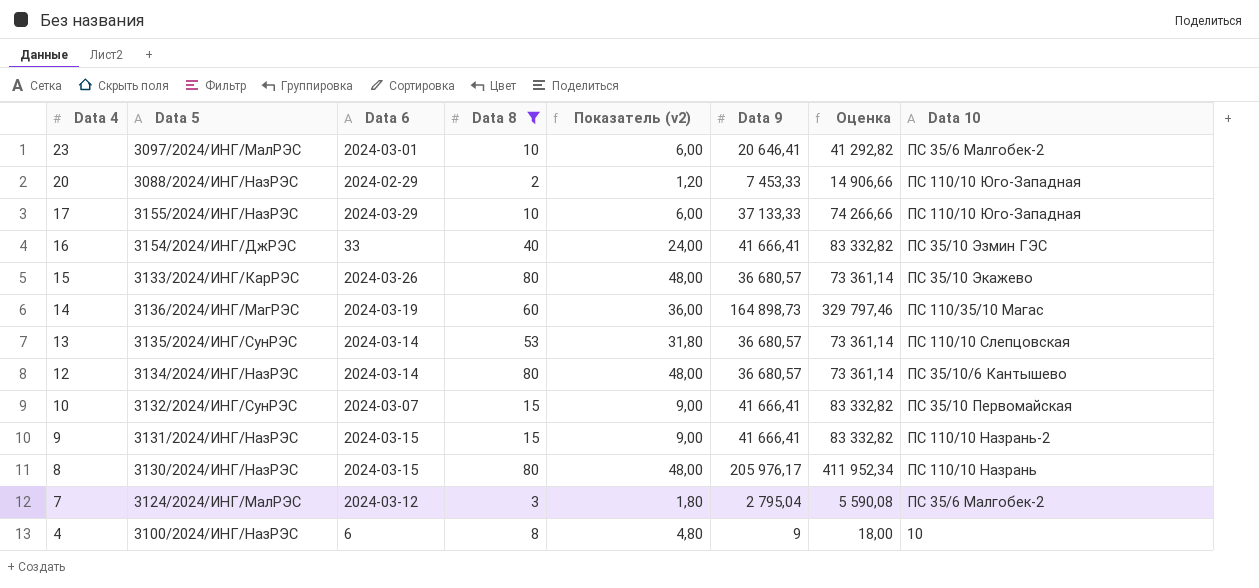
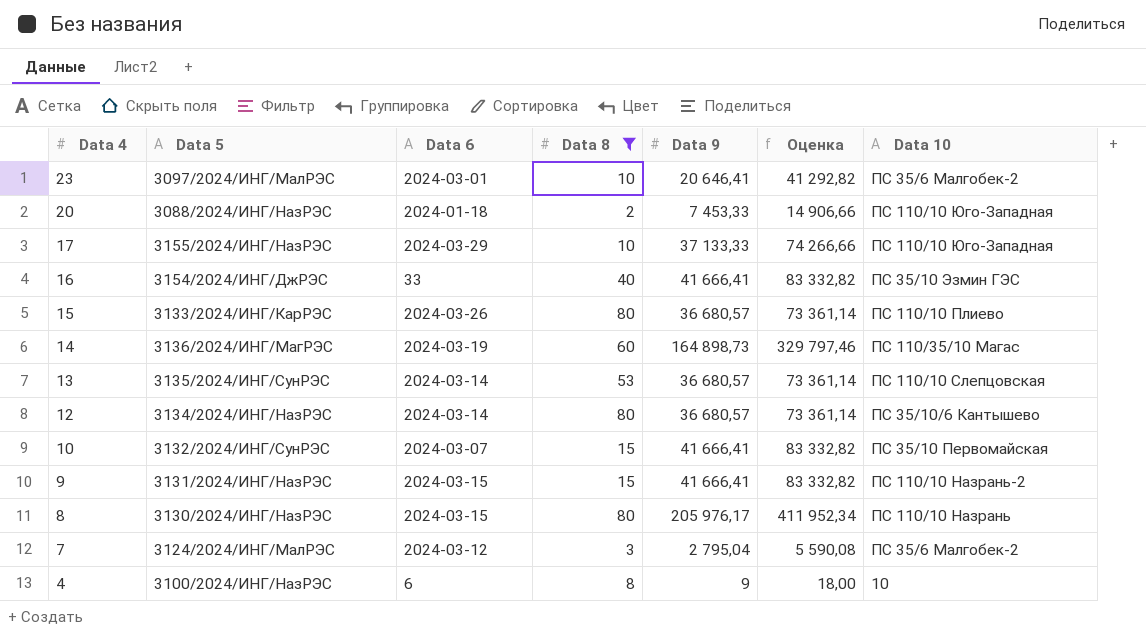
column Показатель (v2) | formula: [Data 8] * 0,6 -> none
20 | Data 6: 2024-02-29 -> 2024-01-18
15 | Data 10: ПС 35/10 Экажево -> ПС 110/10 Плиево

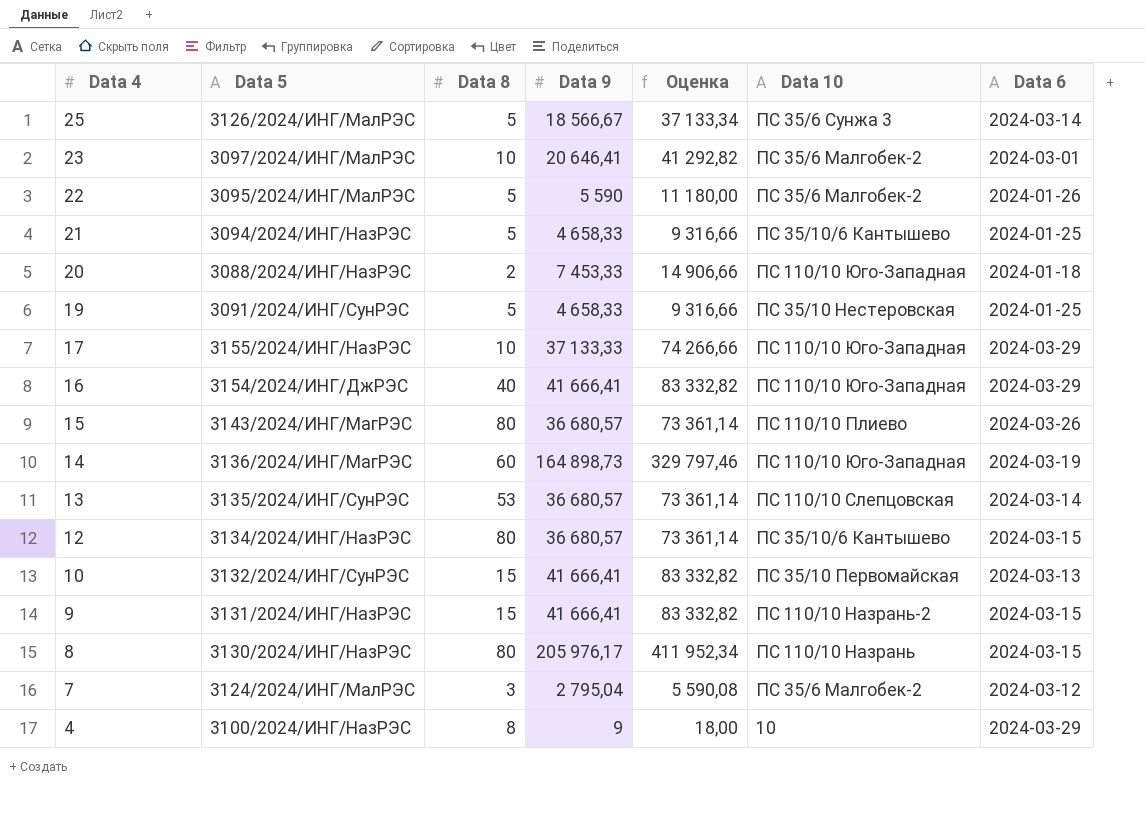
filter: Data 8 != 5 -> none
column Data 6 | position: 3 -> 7
16 | Data 10: ПС 35/10 Эзмин ГЭС -> ПС 110/10 Юго-Западная
16 | Data 6: 33 -> 2024-03-29
15 | Data 5: 3133/2024/ИНГ/КарРЭС -> 3143/2024/ИНГ/МагРЭС
14 | Data 10: ПС 110/35/10 Магас -> ПС 110/10 Юго-Западная
12 | Data 6: 2024-03-14 -> 2024-03-15
10 | Data 6: 2024-03-07 -> 2024-03-13
4 | Data 6: 6 -> 2024-03-29

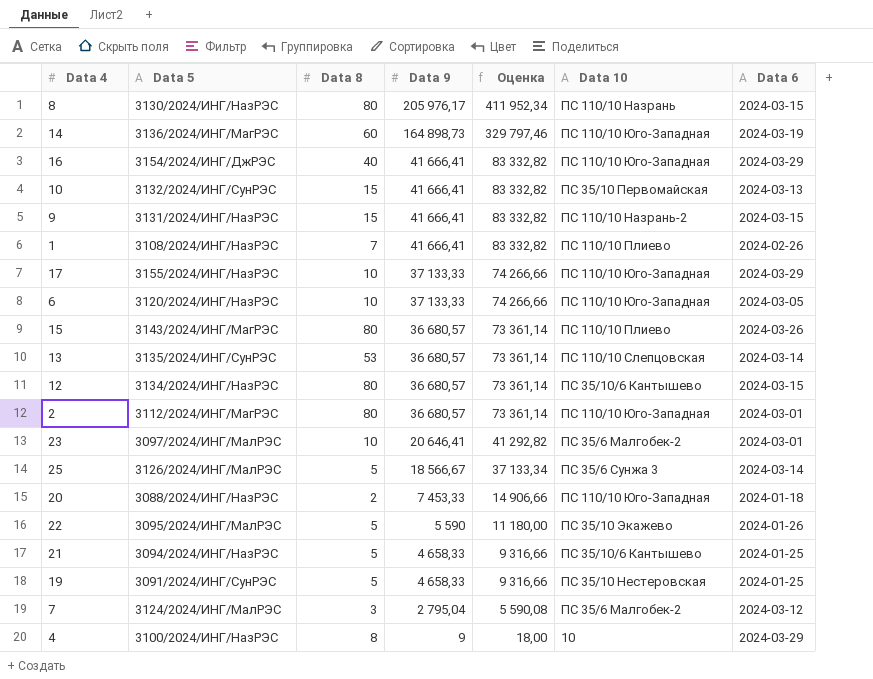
row order: Data 4 descending -> Data 9 descending
row 1: none -> 3108/2024/ИНГ/НазРЭС | 7 | 41 666,41 | 83 332,82 | ПС 110/10 Плиево | 2024-02-26
row 6: none -> 3120/2024/ИНГ/НазРЭС | 10 | 37 133,33 | 74 266,66 | ПС 110/10 Юго-Западная | 2024-03-05
row 2: none -> 3112/2024/ИНГ/МагРЭС | 80 | 36 680,57 | 73 361,14 | ПС 110/10 Юго-Западная | 2024-03-01
22 | Data 10: ПС 35/6 Малгобек-2 -> ПС 35/10 Экажево

